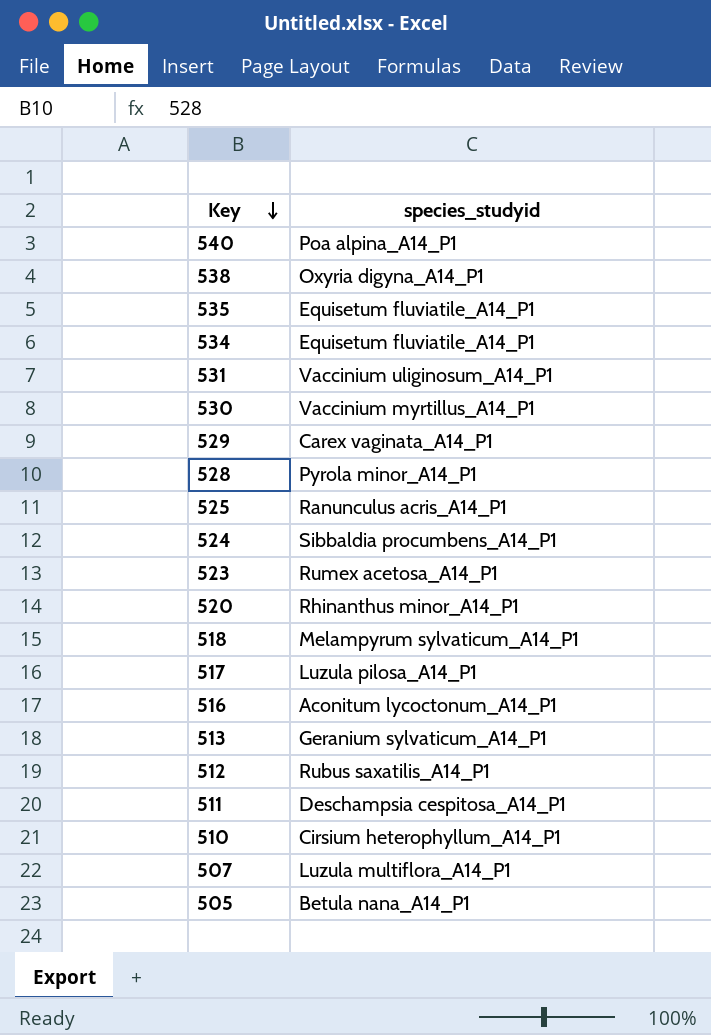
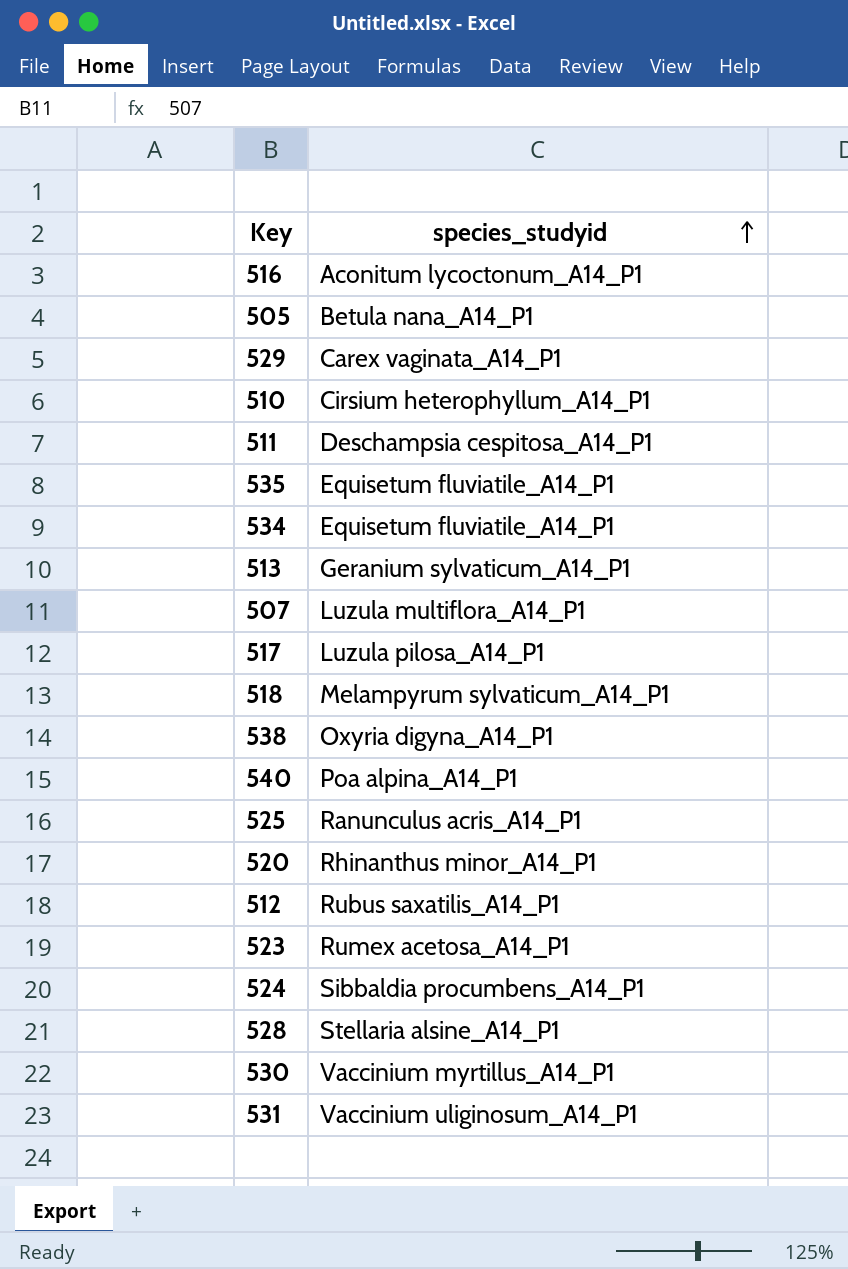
row order: Key descending -> species_studyid ascending
528 | species_studyid: Pyrola minor_A14_P1 -> Stellaria alsine_A14_P1

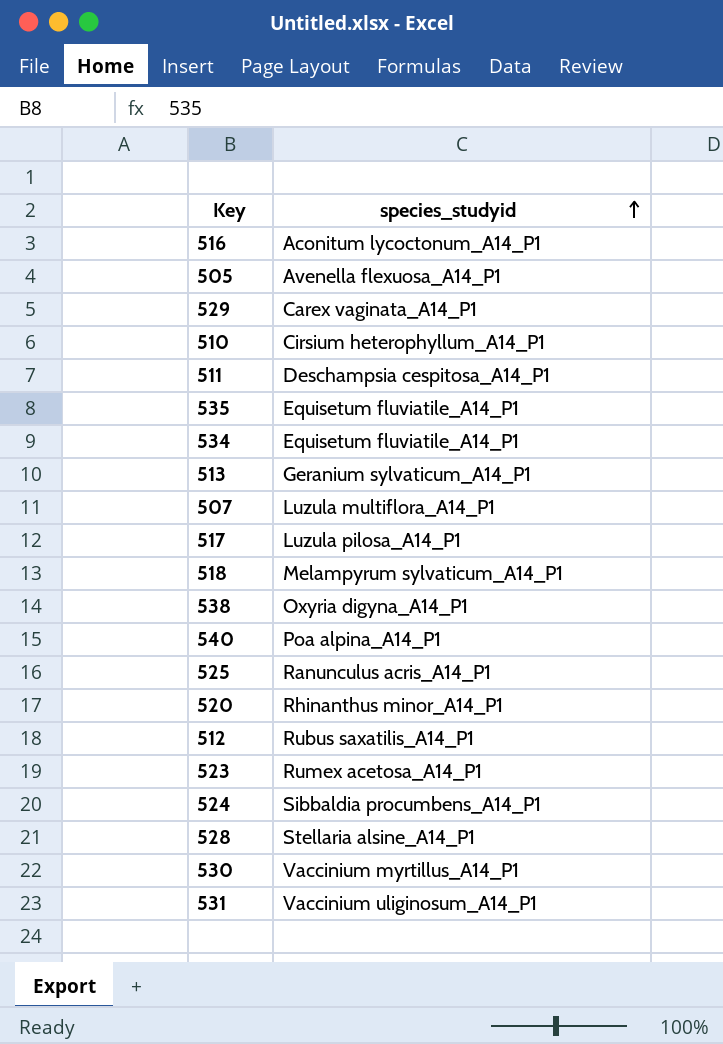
505 | species_studyid: Betula nana_A14_P1 -> Avenella flexuosa_A14_P1

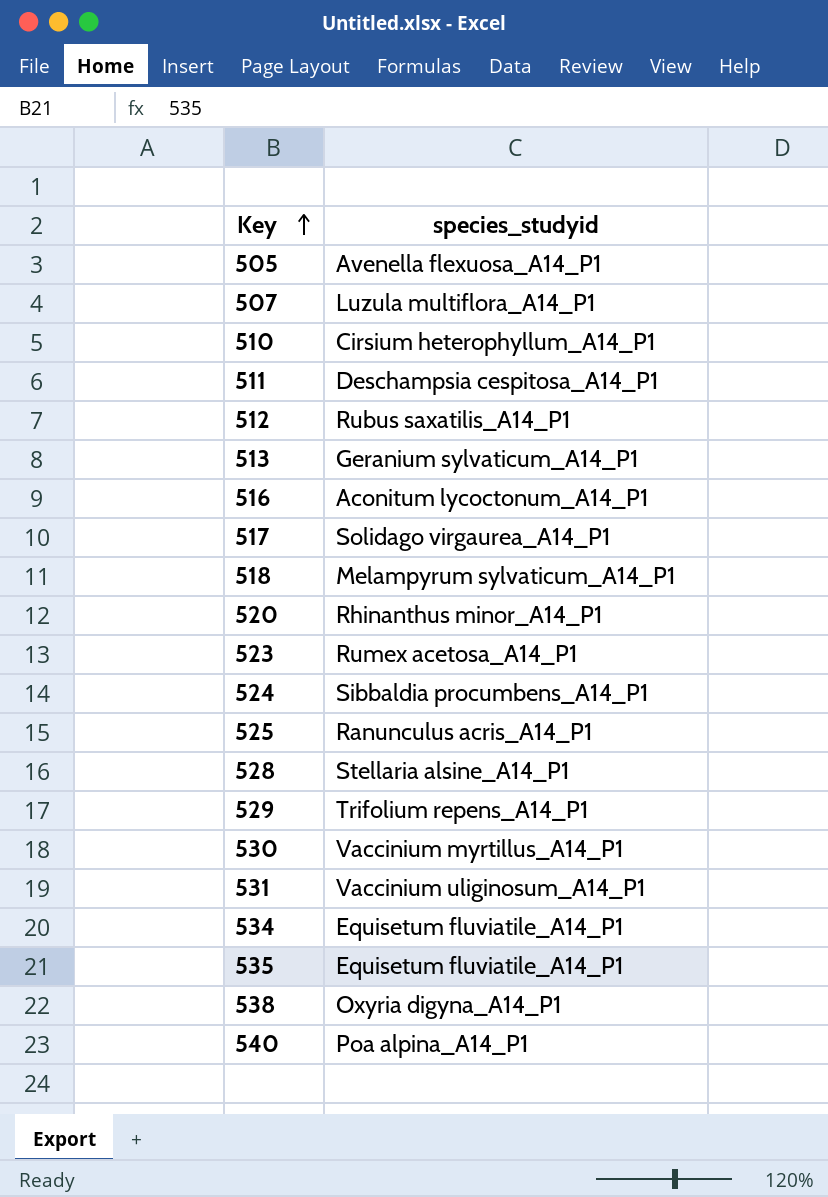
row order: species_studyid ascending -> Key ascending
517 | species_studyid: Luzula pilosa_A14_P1 -> Solidago virgaurea_A14_P1
529 | species_studyid: Carex vaginata_A14_P1 -> Trifolium repens_A14_P1

